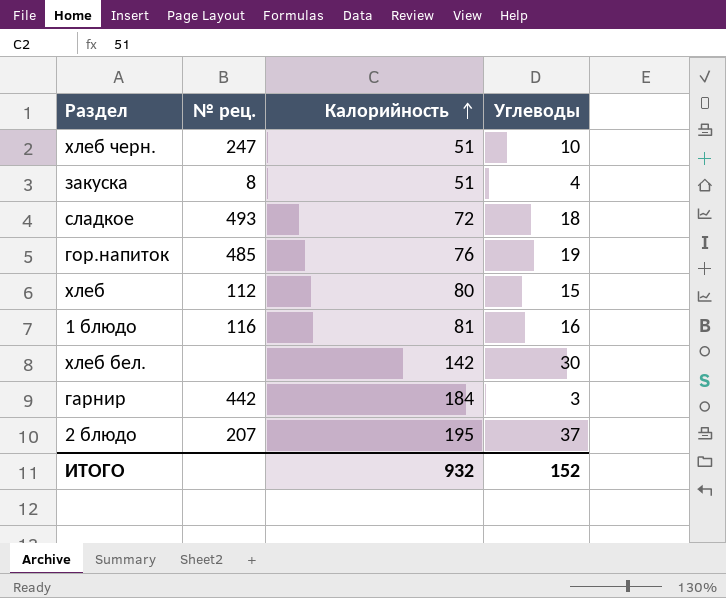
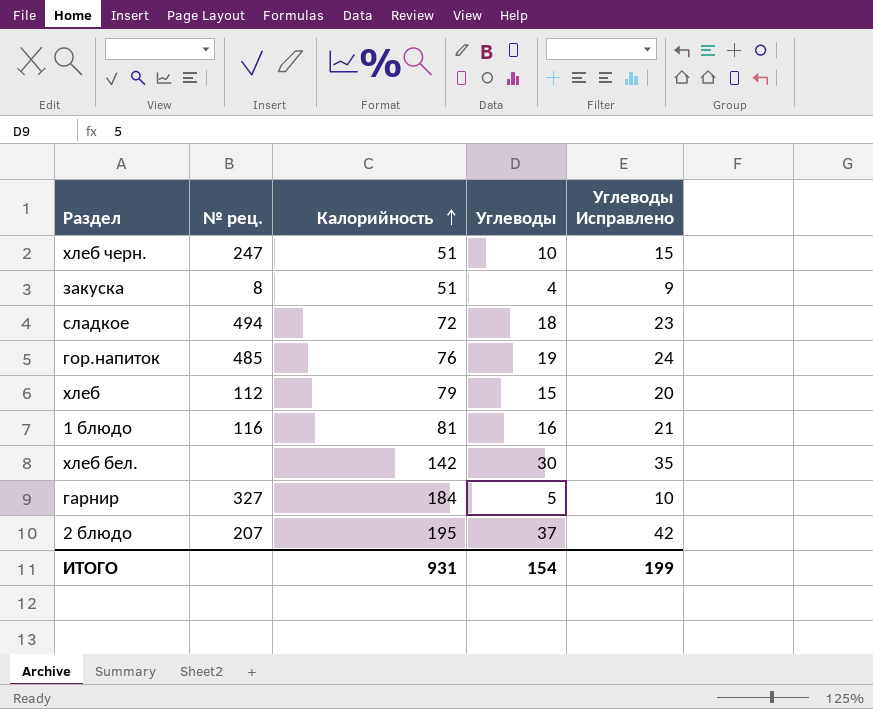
column Углеводы Исправлено | formula: none -> [Углеводы] + 5
сладкое | № рец.: 493 -> 494
хлеб | Калорийность: 80 -> 79
гарнир | № рец.: 442 -> 327
гарнир | Углеводы: 3 -> 5
ИТОГО | Калорийность: 932 -> 931
ИТОГО | Углеводы: 152 -> 154

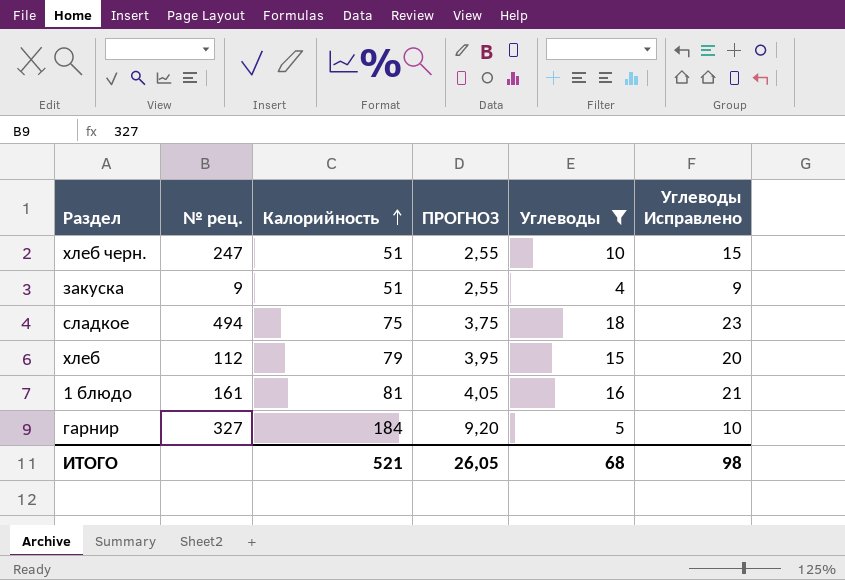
filter: none -> Углеводы <= 18
column ПРОГНОЗ | formula: none -> [Калорийность] * 0,05
закуска | № рец.: 8 -> 9
сладкое | Калорийность: 72 -> 75
1 блюдо | № рец.: 116 -> 161
ИТОГО | Калорийность: 931 -> 521
ИТОГО | Углеводы: 154 -> 68
ИТОГО | Углеводы Исправлено: 199 -> 98

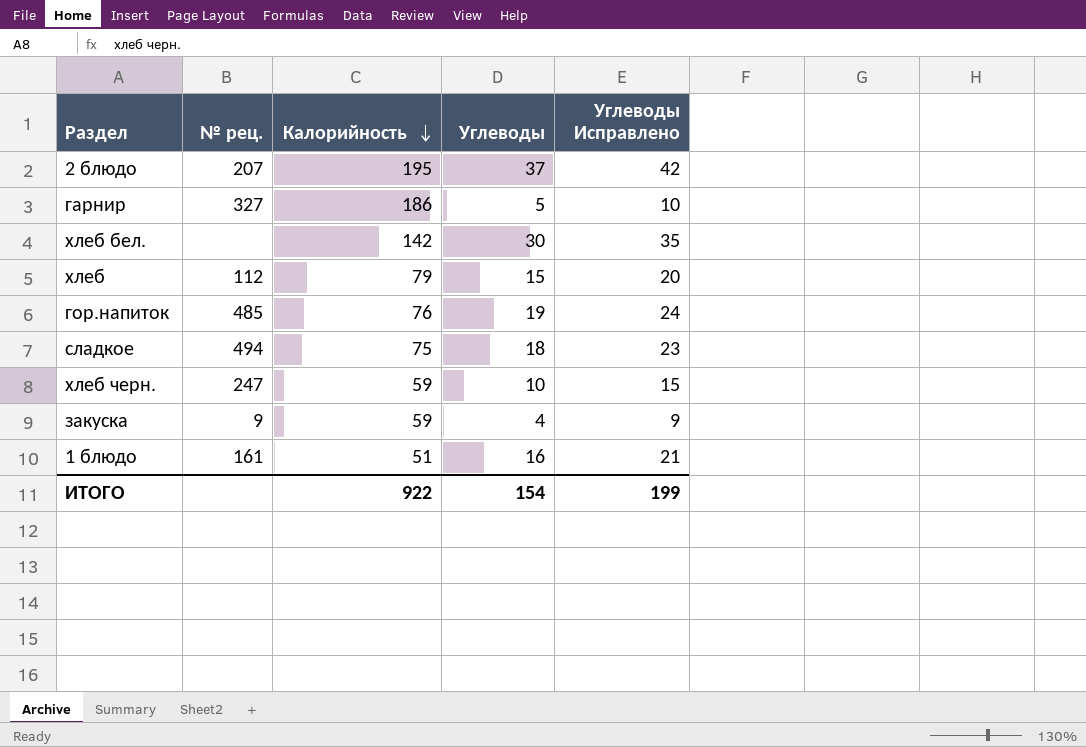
filter: Углеводы <= 18 -> none
row order: Калорийность ascending -> Калорийность descending
column ПРОГНОЗ | formula: [Калорийность] * 0,05 -> none
гарнир | Калорийность: 184 -> 186
хлеб черн. | Калорийность: 51 -> 59
закуска | Калорийность: 51 -> 59
1 блюдо | Калорийность: 81 -> 51
ИТОГО | Калорийность: 521 -> 922
ИТОГО | Углеводы: 68 -> 154
ИТОГО | Углеводы Исправлено: 98 -> 199

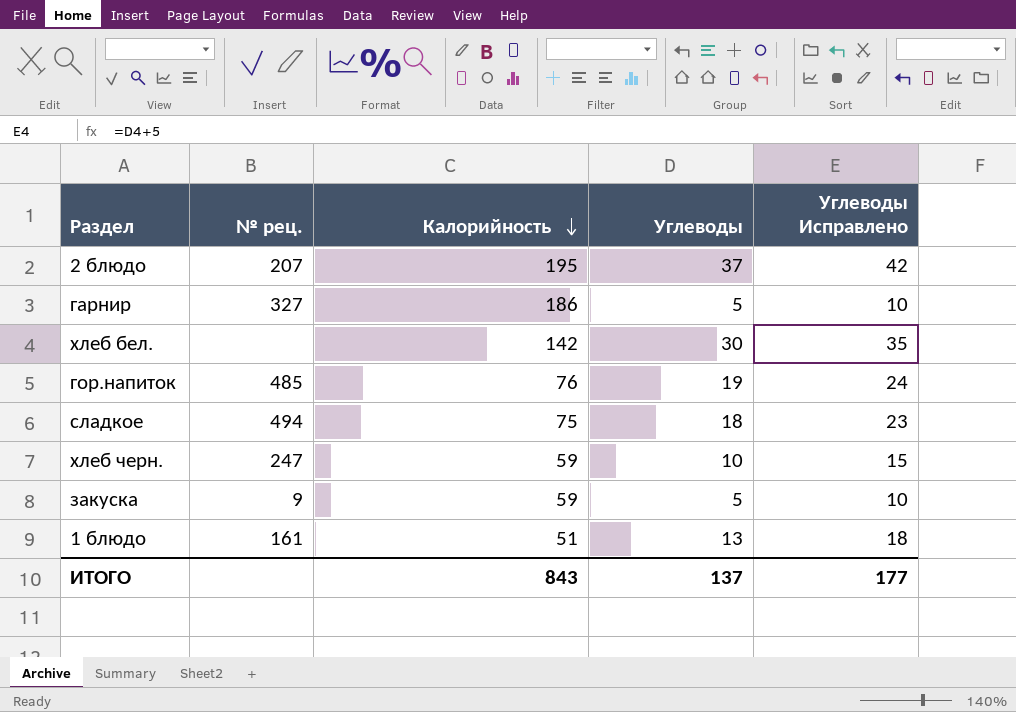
row хлеб: 112 | 79 | 15 | 20 -> none
закуска | Углеводы: 4 -> 5
закуска | Углеводы Исправлено: 9 -> 10
1 блюдо | Углеводы: 16 -> 13
1 блюдо | Углеводы Исправлено: 21 -> 18
ИТОГО | Калорийность: 922 -> 843
ИТОГО | Углеводы: 154 -> 137
ИТОГО | Углеводы Исправлено: 199 -> 177

